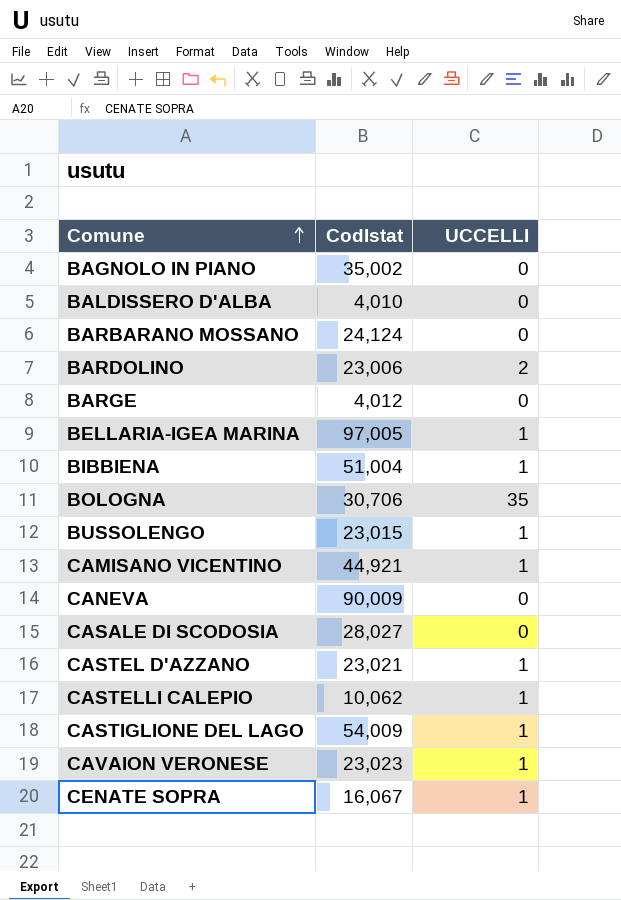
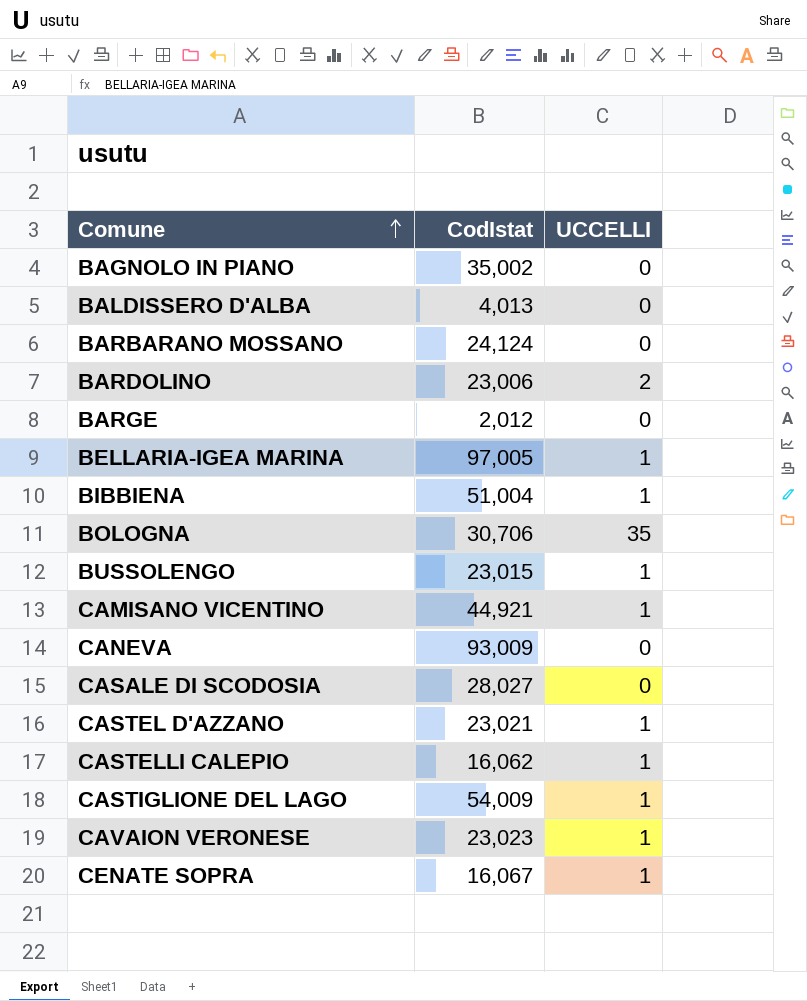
BALDISSERO D'ALBA | CodIstat: 4,010 -> 4,013
BARGE | CodIstat: 4,012 -> 2,012
CANEVA | CodIstat: 90,009 -> 93,009
CASTELLI CALEPIO | CodIstat: 10,062 -> 16,062

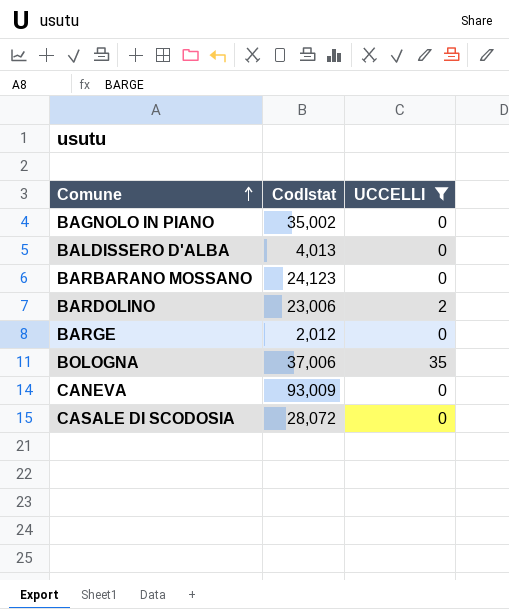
filter: none -> UCCELLI != 1
BARBARANO MOSSANO | CodIstat: 24,124 -> 24,123
BOLOGNA | CodIstat: 30,706 -> 37,006
CASALE DI SCODOSIA | CodIstat: 28,027 -> 28,072

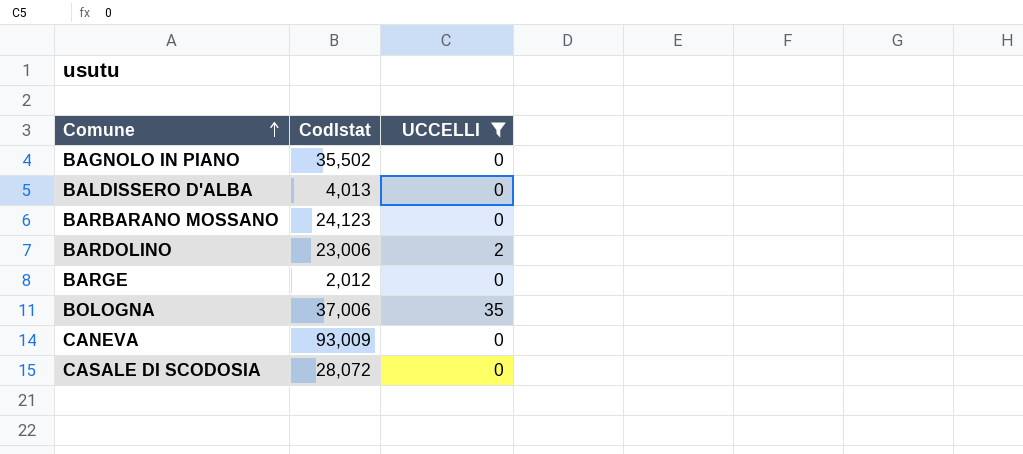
BAGNOLO IN PIANO | CodIstat: 35,002 -> 35,502

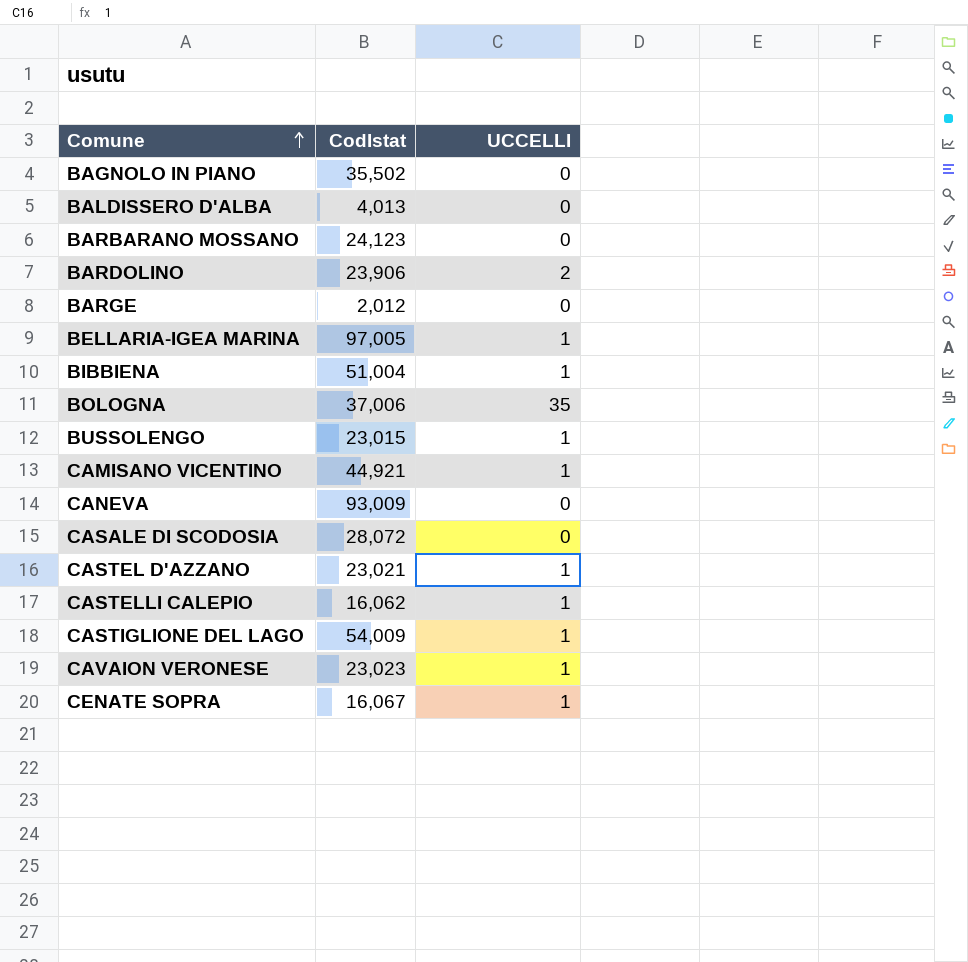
filter: UCCELLI != 1 -> none
BARDOLINO | CodIstat: 23,006 -> 23,906

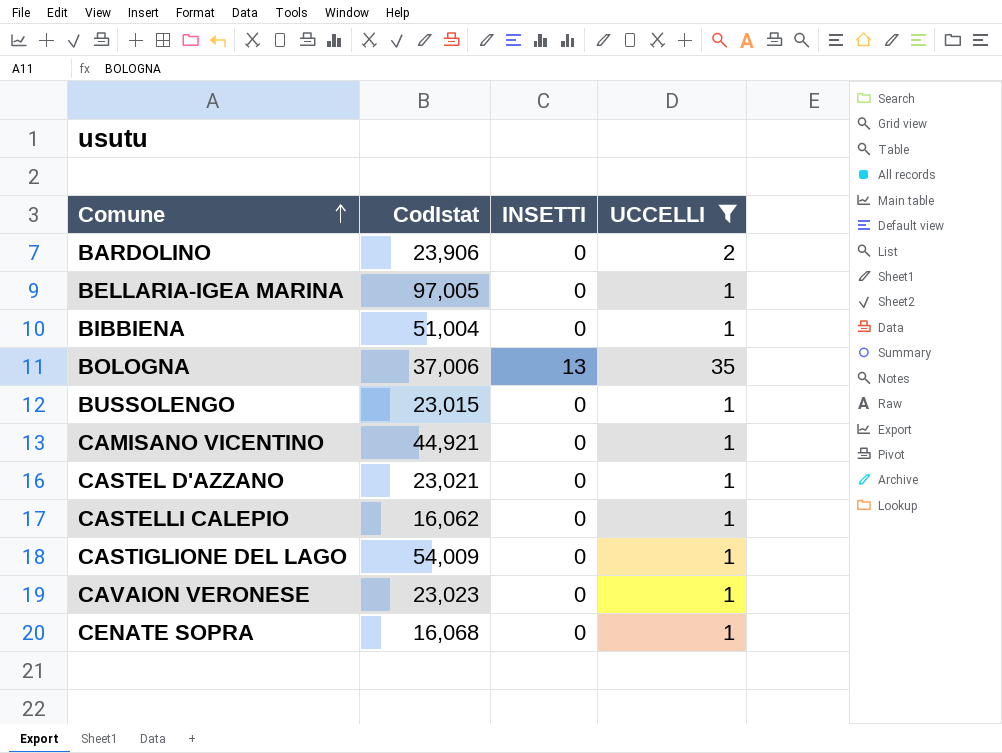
filter: none -> UCCELLI != 0
column INSETTI | position: none -> 3
CENATE SOPRA | CodIstat: 16,067 -> 16,068

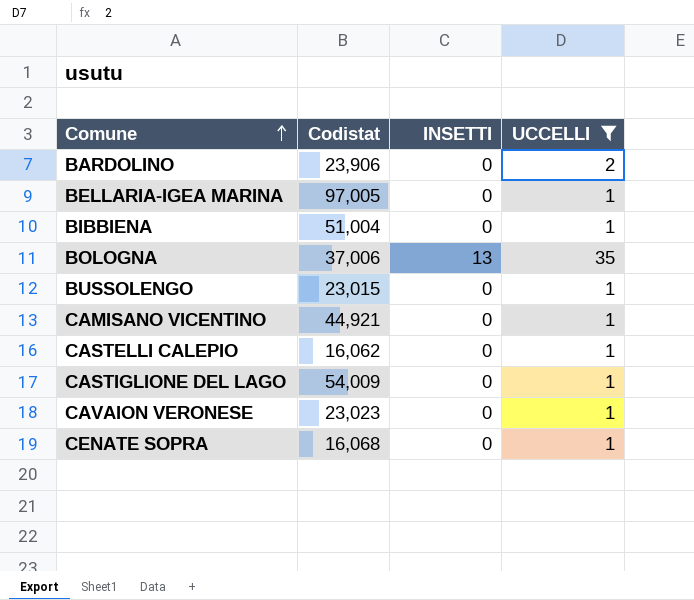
column name: CodIstat -> Codistat
row CASTEL D'AZZANO: 23,021 | 0 | 1 -> none

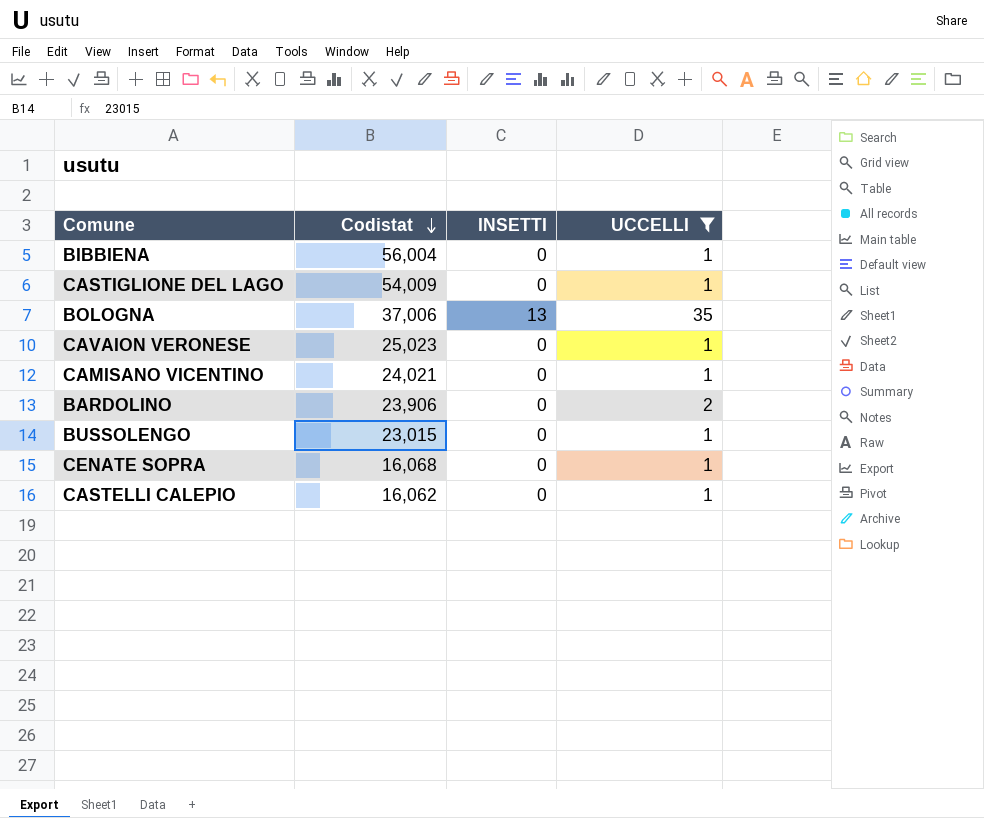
row order: Comune ascending -> Codistat descending
row BELLARIA-IGEA MARINA: 97,005 | 0 | 1 -> none
BIBBIENA | Codistat: 51,004 -> 56,004
CAVAION VERONESE | Codistat: 23,023 -> 25,023
CAMISANO VICENTINO | Codistat: 44,921 -> 24,021

